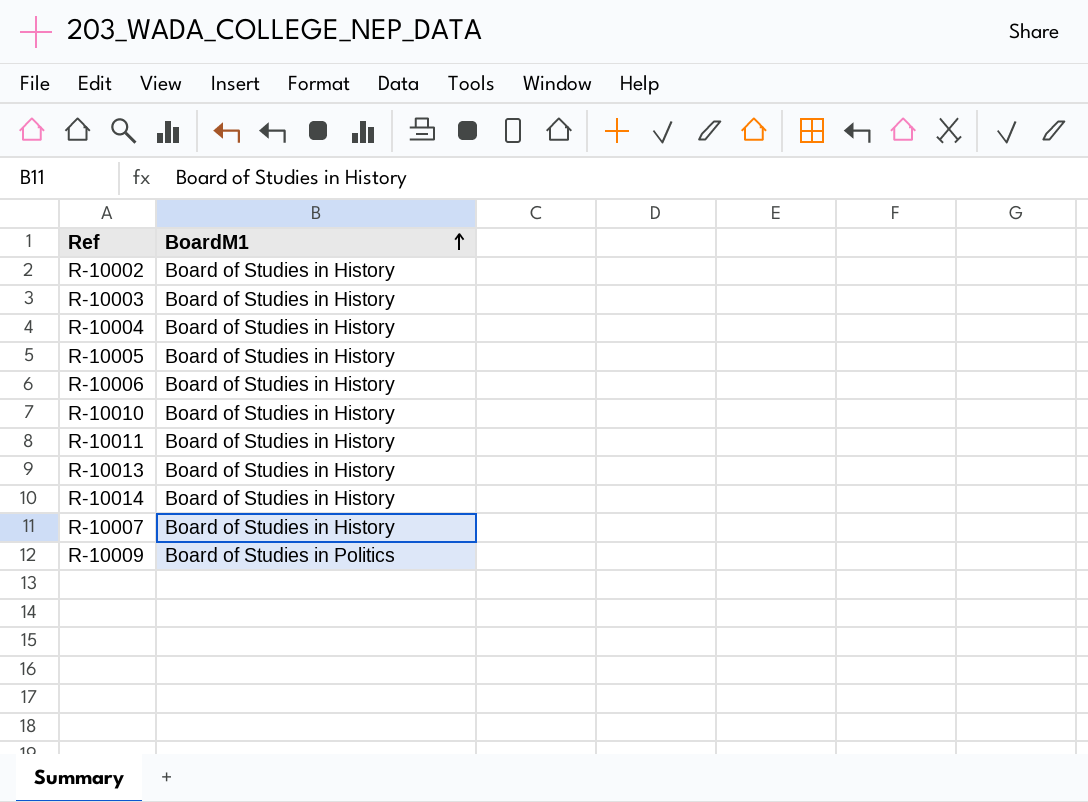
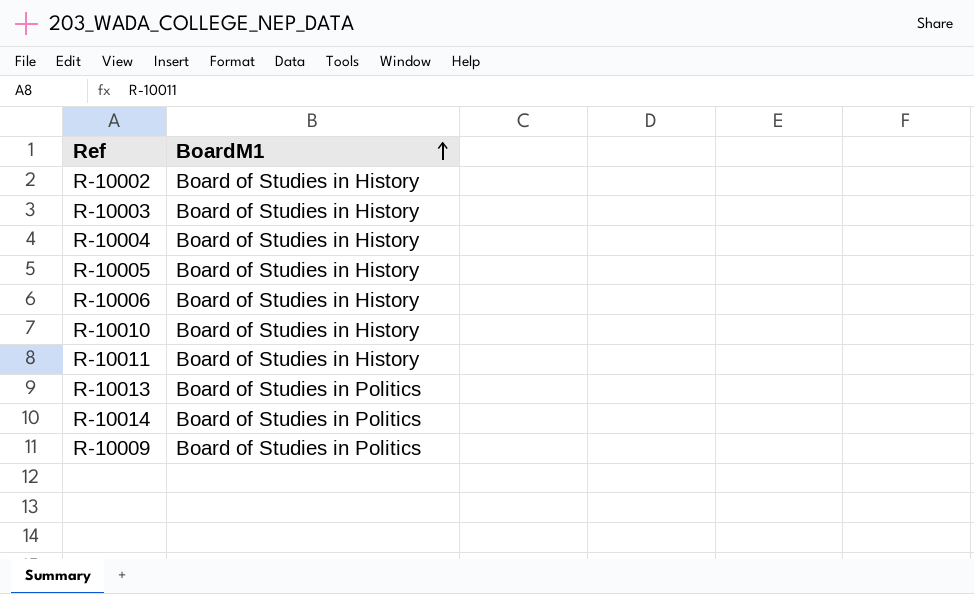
row R-10007: Board of Studies in History -> none
R-10013 | BoardM1: Board of Studies in History -> Board of Studies in Politics
R-10014 | BoardM1: Board of Studies in History -> Board of Studies in Politics

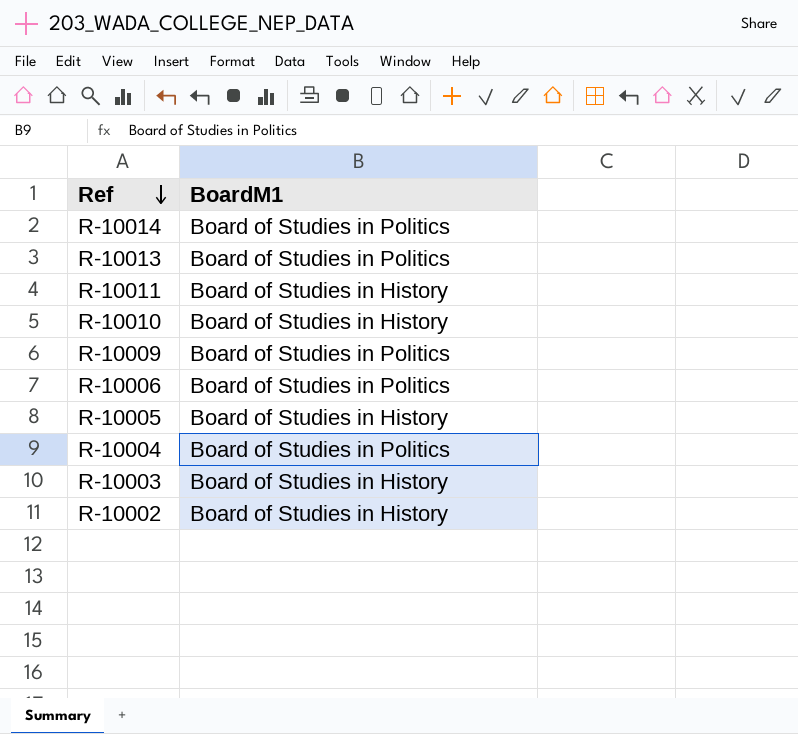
row order: BoardM1 ascending -> Ref descending
R-10006 | BoardM1: Board of Studies in History -> Board of Studies in Politics
R-10004 | BoardM1: Board of Studies in History -> Board of Studies in Politics

